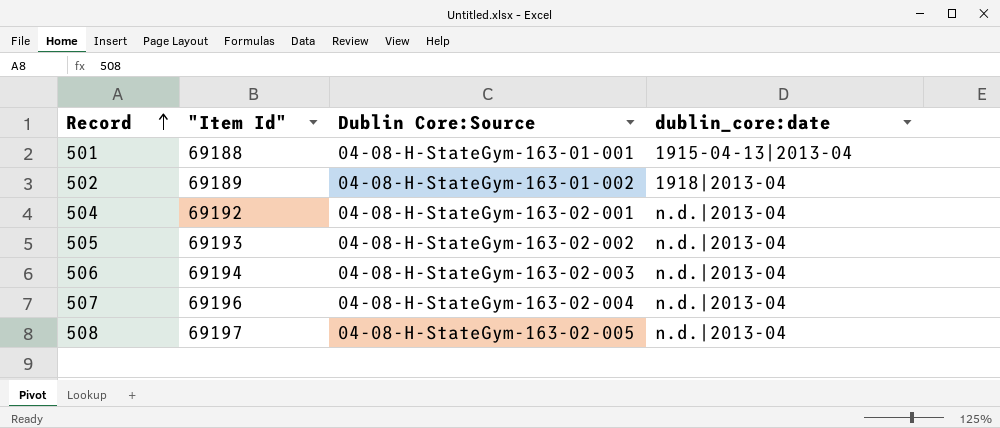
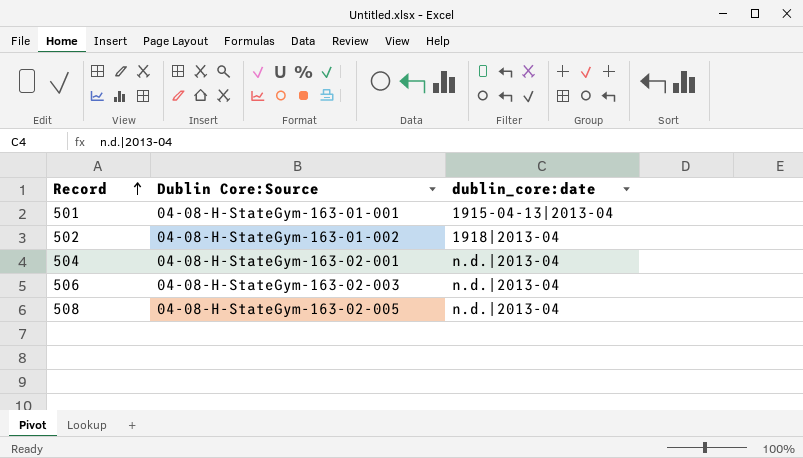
column "Item Id" | position: 2 -> none
row 505: 69193 | 04-08-H-StateGym-163-02-002 | n.d.|2013-04 -> none
row 507: 69196 | 04-08-H-StateGym-163-02-004 | n.d.|2013-04 -> none

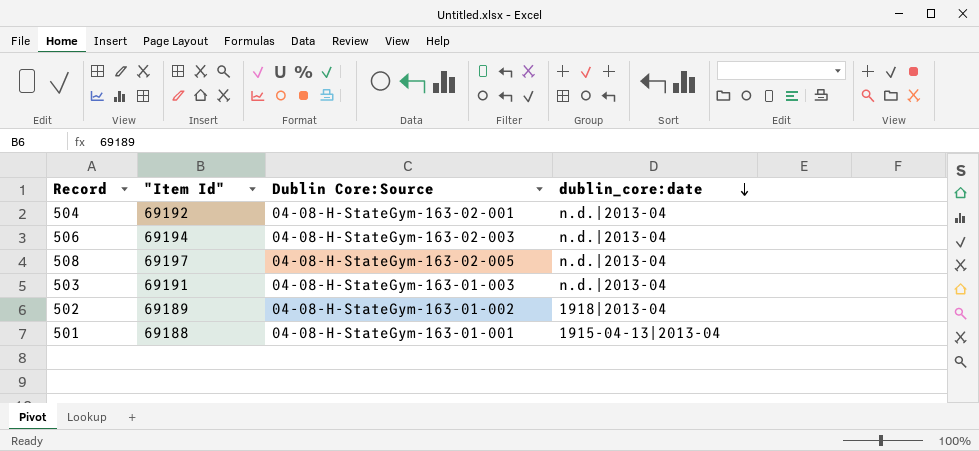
row order: Record ascending -> dublin_core:date descending
column "Item Id" | position: none -> 2
row 503: none -> 69191 | 04-08-H-StateGym-163-01-003 | n.d.|2013-04

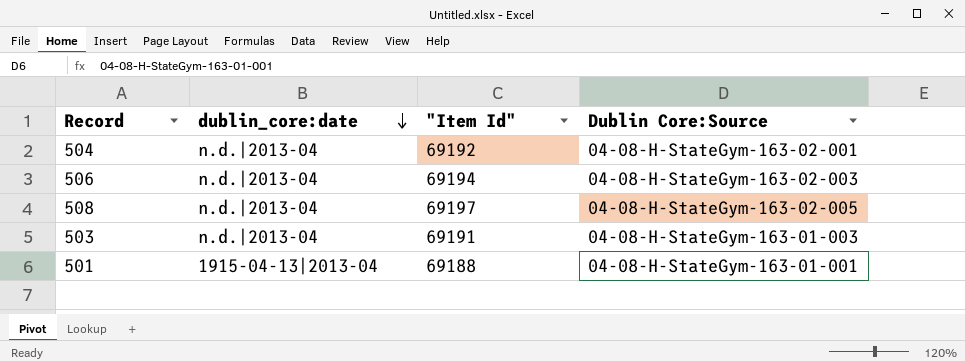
column dublin_core:date | position: 4 -> 2
row 502: 69189 | 04-08-H-StateGym-163-01-002 | 1918|2013-04 -> none

